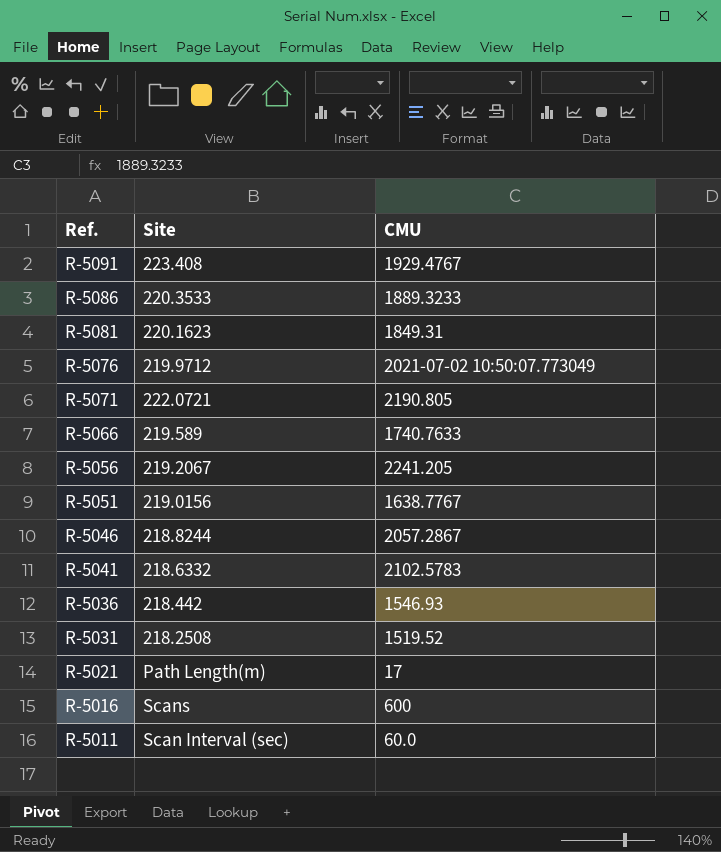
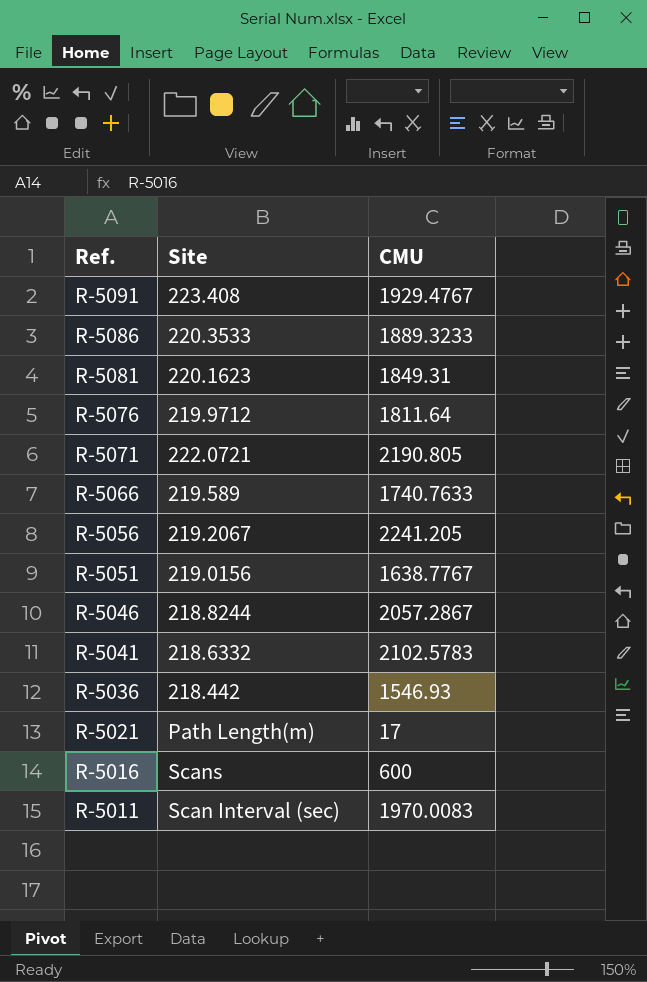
row R-5031: 218.2508 | 1519.52 -> none
R-5076 | CMU: 2021-07-02 10:50:07.773049 -> 1811.64
R-5011 | CMU: 60.0 -> 1970.0083

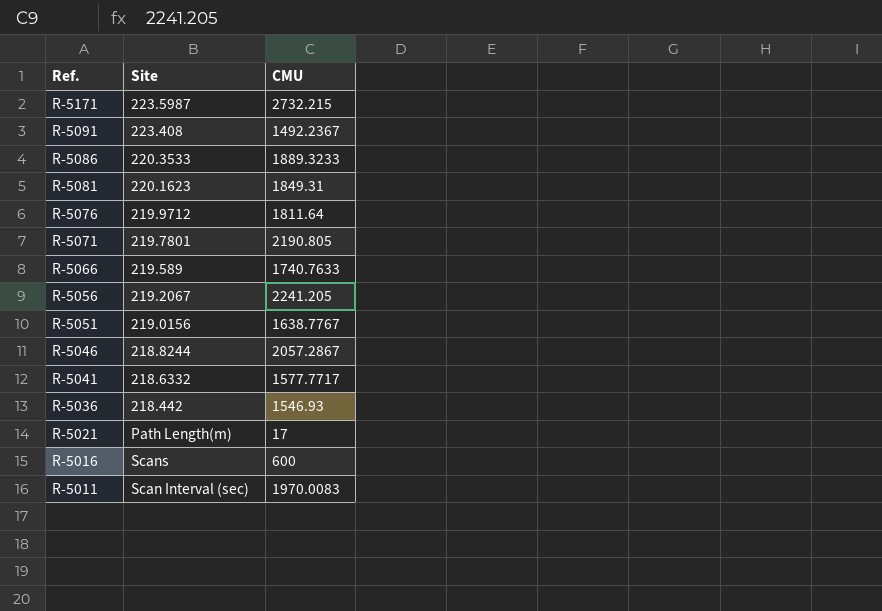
row R-5171: none -> 223.5987 | 2732.215
R-5091 | CMU: 1929.4767 -> 1492.2367
R-5071 | Site: 222.0721 -> 219.7801
R-5041 | CMU: 2102.5783 -> 1577.7717

